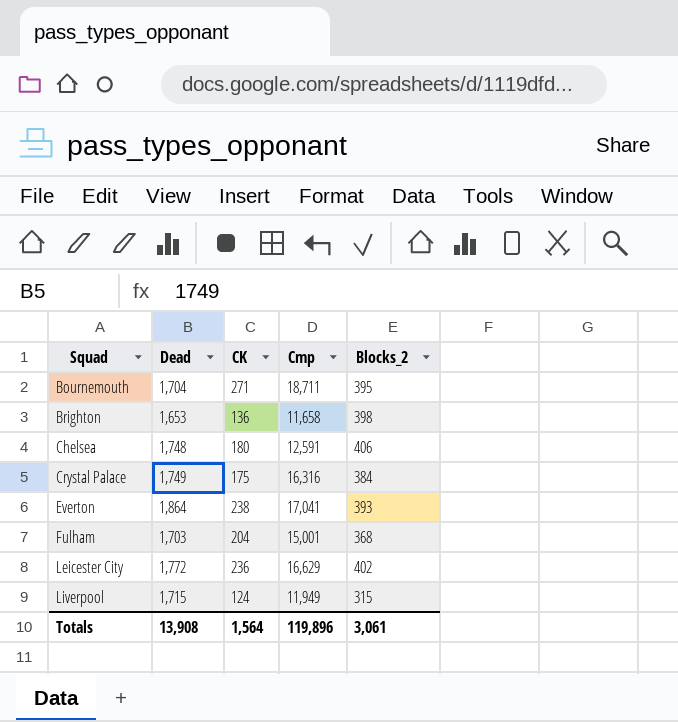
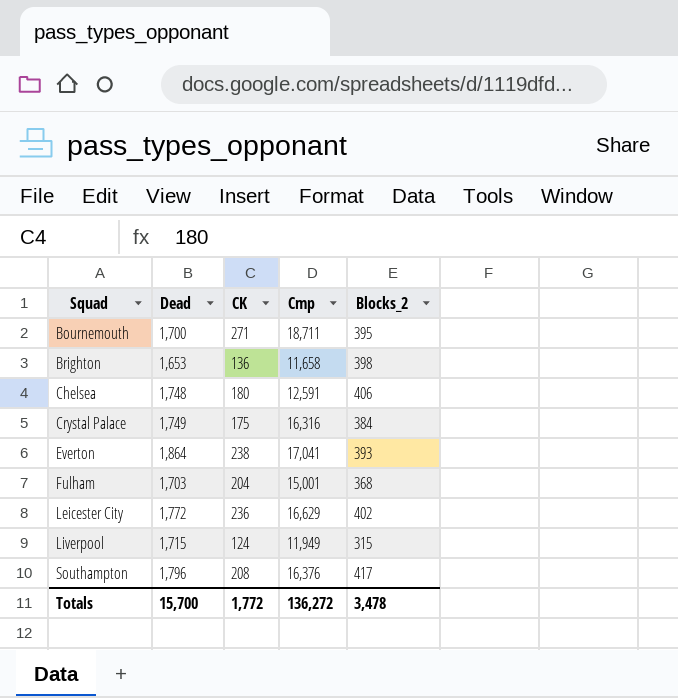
Bournemouth | Dead: 1,704 -> 1,700
row Southampton: none -> 1,796 | 208 | 16,376 | 417
Totals | Dead: 13,908 -> 15,700
Totals | CK: 1,564 -> 1,772
Totals | Cmp: 119,896 -> 136,272
Totals | Blocks_2: 3,061 -> 3,478

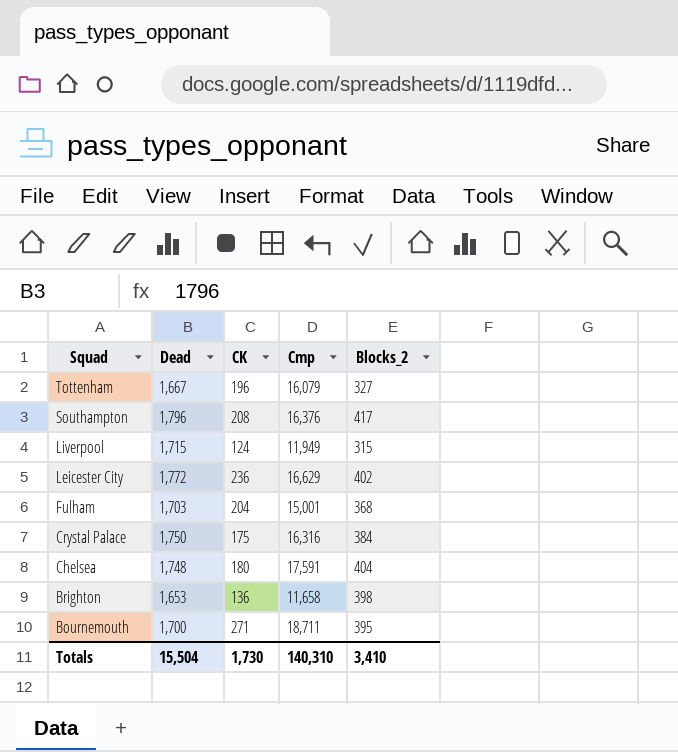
row order: Squad ascending -> Squad descending
row Everton: 1,864 | 238 | 17,041 | 393 -> none
row Tottenham: none -> 1,667 | 196 | 16,079 | 327
Crystal Palace | Dead: 1,749 -> 1,750
Chelsea | Cmp: 12,591 -> 17,591
Chelsea | Blocks_2: 406 -> 404
Totals | Dead: 15,700 -> 15,504
Totals | CK: 1,772 -> 1,730
Totals | Cmp: 136,272 -> 140,310
Totals | Blocks_2: 3,478 -> 3,410

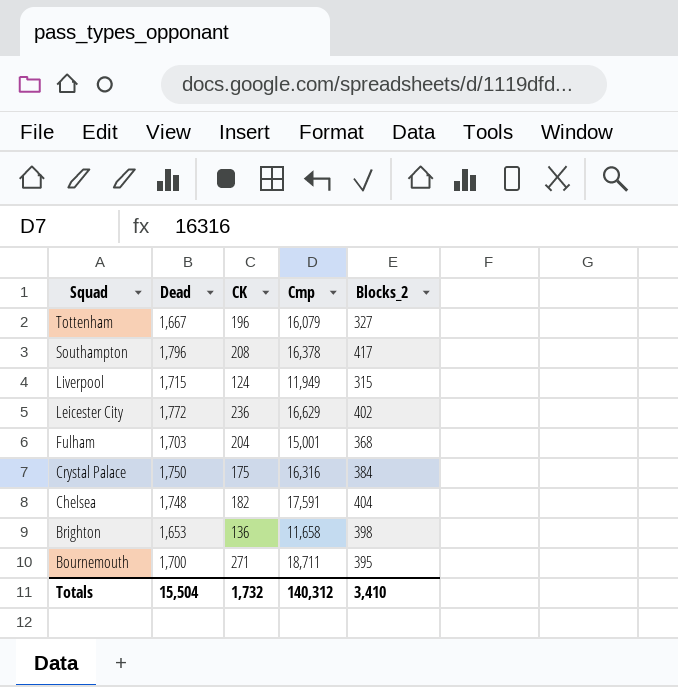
Southampton | Cmp: 16,376 -> 16,378
Chelsea | CK: 180 -> 182
Totals | CK: 1,730 -> 1,732
Totals | Cmp: 140,310 -> 140,312

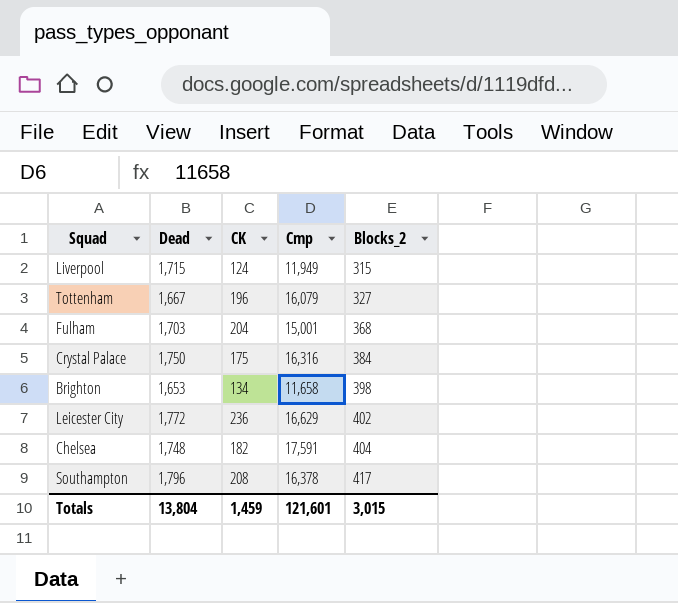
row order: Squad descending -> Blocks_2 ascending
row Bournemouth: 1,700 | 271 | 18,711 | 395 -> none
Brighton | CK: 136 -> 134
Totals | Dead: 15,504 -> 13,804
Totals | CK: 1,732 -> 1,459
Totals | Cmp: 140,312 -> 121,601
Totals | Blocks_2: 3,410 -> 3,015

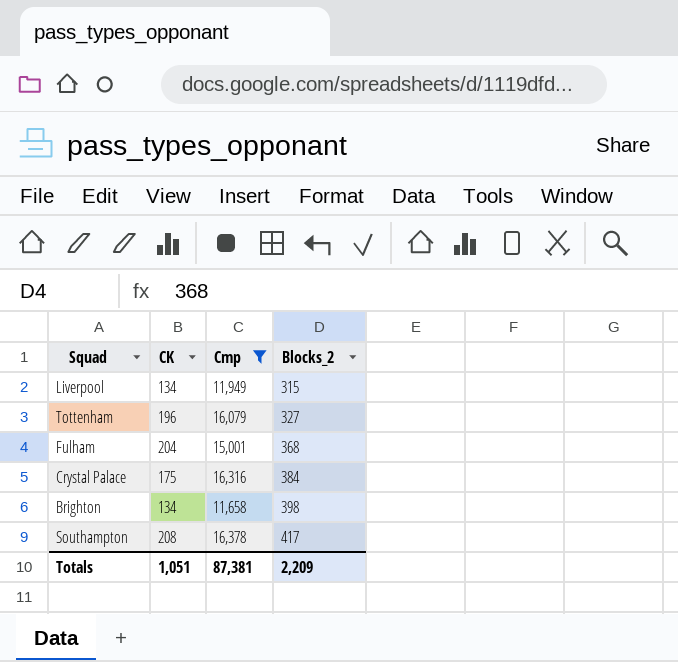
filter: none -> Cmp <= 16,378
column Dead | position: 2 -> none
Liverpool | CK: 124 -> 134
Totals | CK: 1,459 -> 1,051
Totals | Cmp: 121,601 -> 87,381
Totals | Blocks_2: 3,015 -> 2,209

